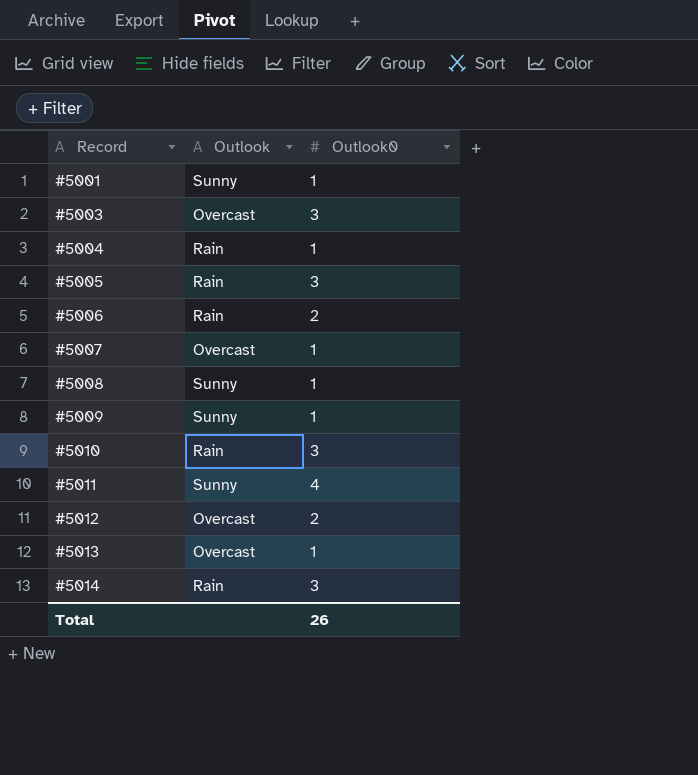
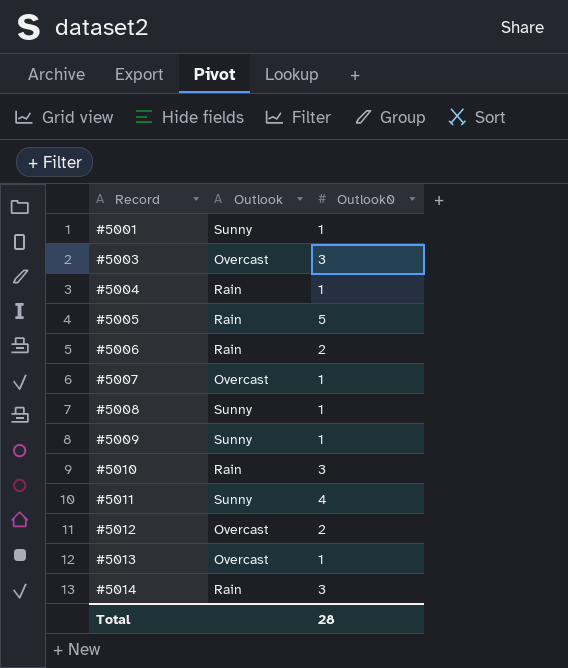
#5005 | Outlook0: 3 -> 5
Total | Outlook0: 26 -> 28

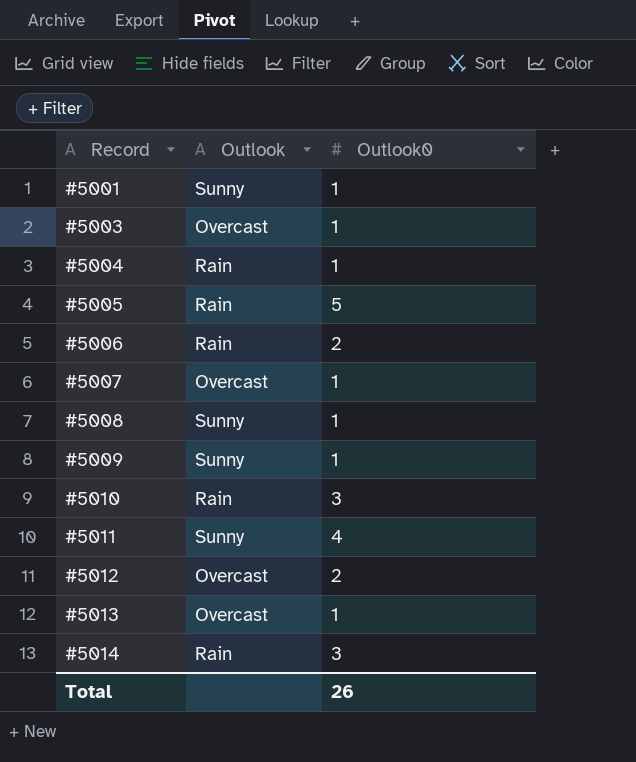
#5003 | Outlook0: 3 -> 1
Total | Outlook0: 28 -> 26

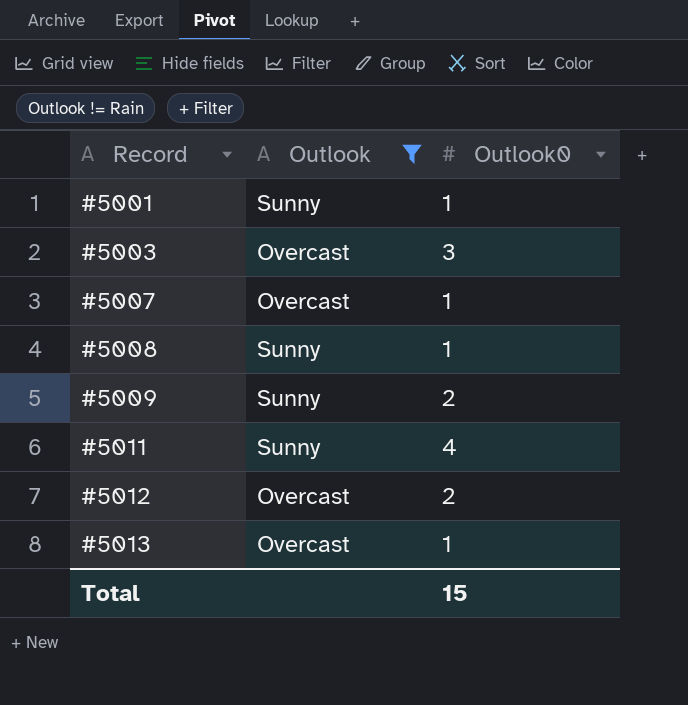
filter: none -> Outlook != Rain
#5003 | Outlook0: 1 -> 3
#5009 | Outlook0: 1 -> 2
Total | Outlook0: 26 -> 15

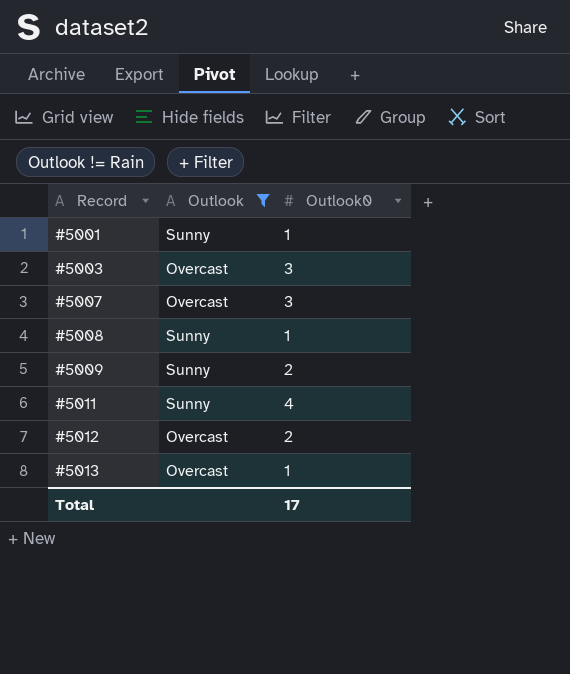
#5007 | Outlook0: 1 -> 3
Total | Outlook0: 15 -> 17

